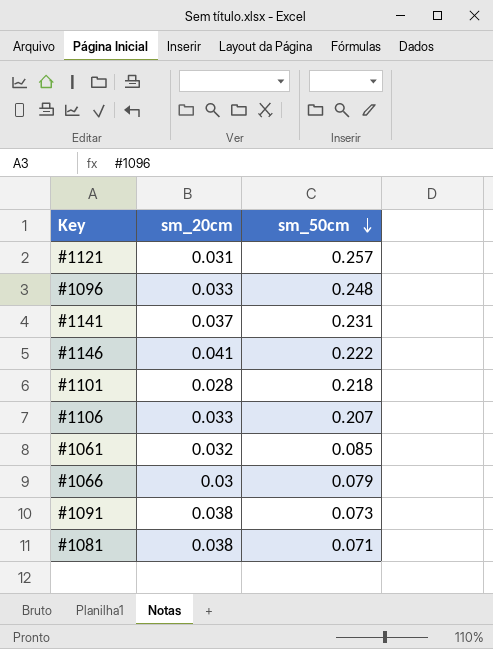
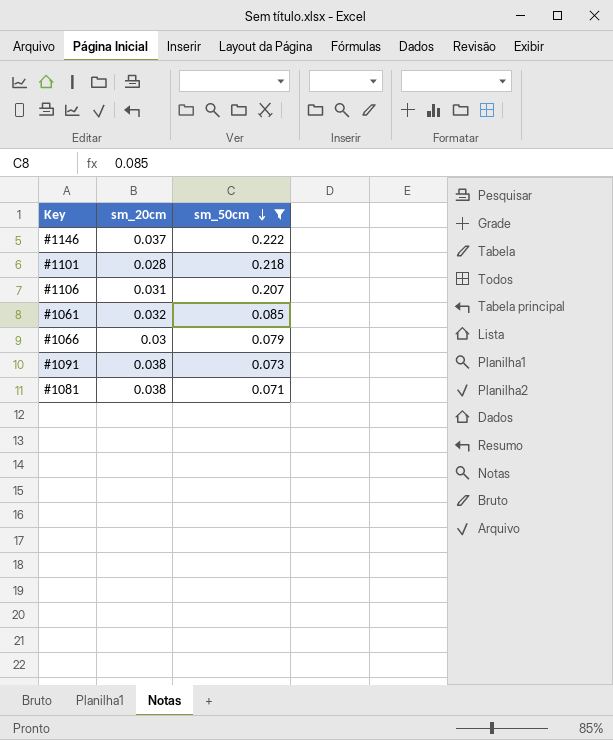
filter: none -> sm_50cm <= 0.222
#1146 | sm_20cm: 0.041 -> 0.037
#1106 | sm_20cm: 0.033 -> 0.031

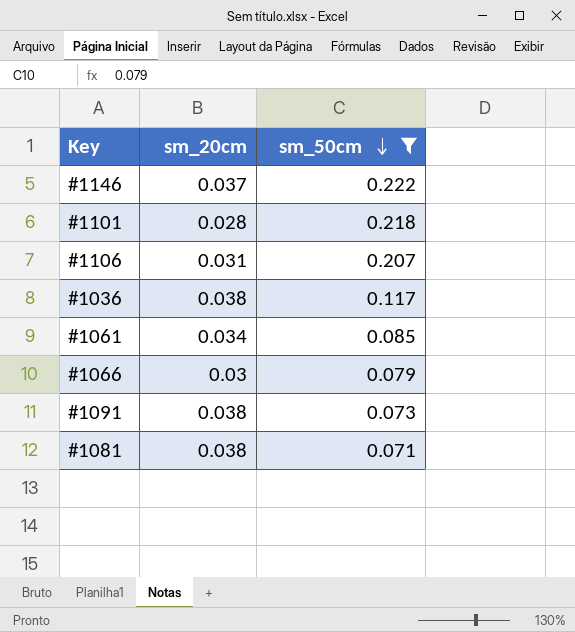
row #1036: none -> 0.038 | 0.117
#1061 | sm_20cm: 0.032 -> 0.034

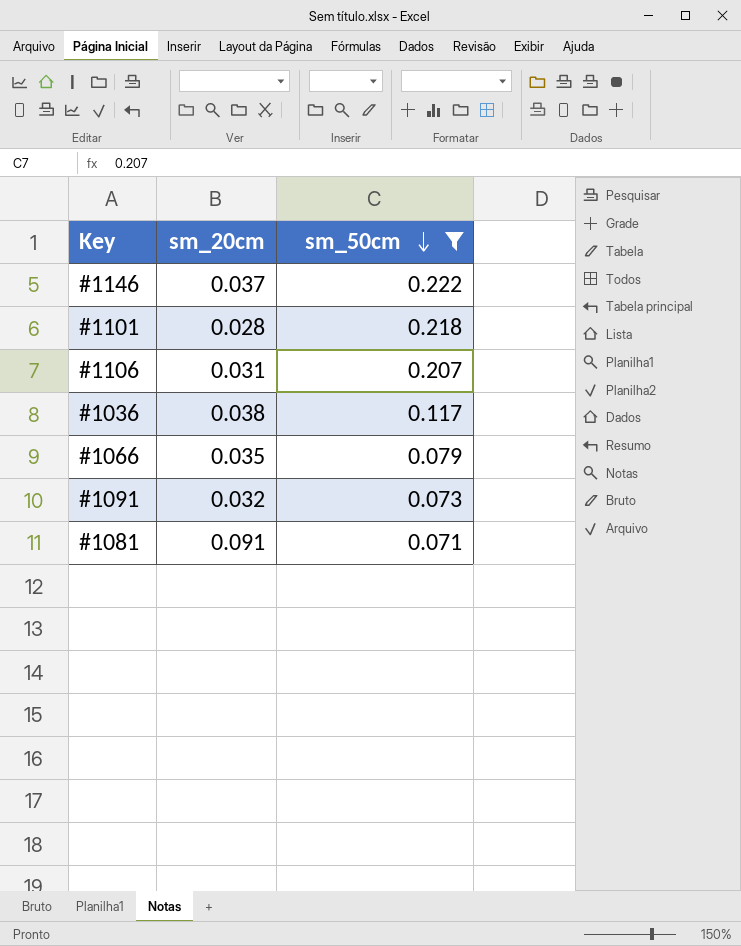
row #1061: 0.034 | 0.085 -> none
#1066 | sm_20cm: 0.03 -> 0.035
#1091 | sm_20cm: 0.038 -> 0.032
#1081 | sm_20cm: 0.038 -> 0.091

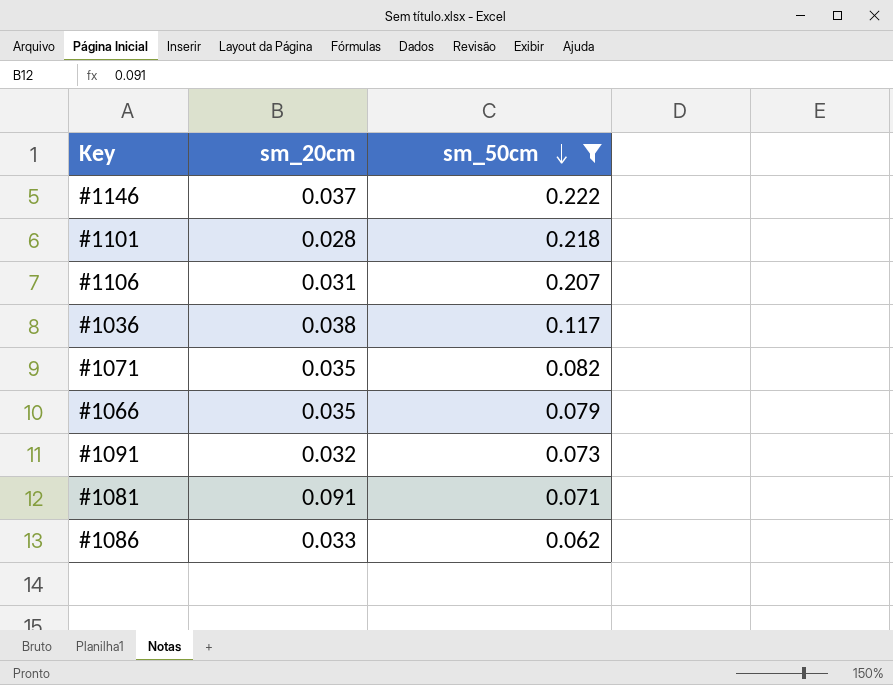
row #1071: none -> 0.035 | 0.082
row #1086: none -> 0.033 | 0.062

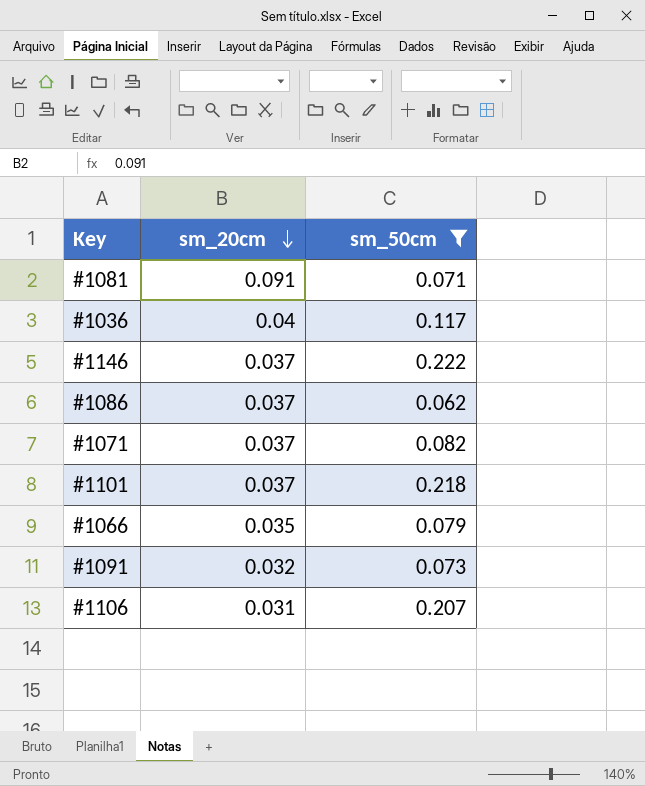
row order: sm_50cm descending -> sm_20cm descending
#1036 | sm_20cm: 0.038 -> 0.04
#1086 | sm_20cm: 0.033 -> 0.037
#1071 | sm_20cm: 0.035 -> 0.037
#1101 | sm_20cm: 0.028 -> 0.037

